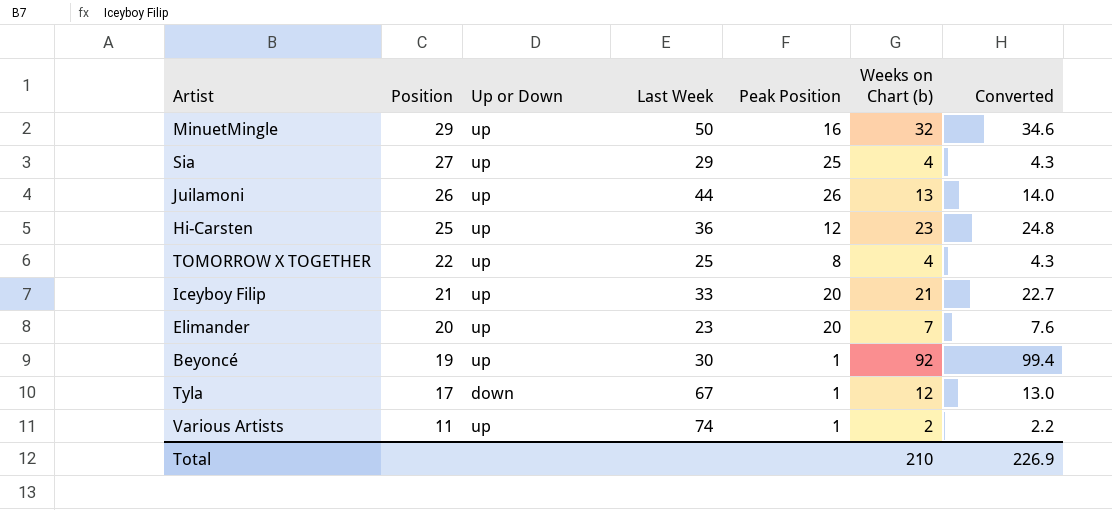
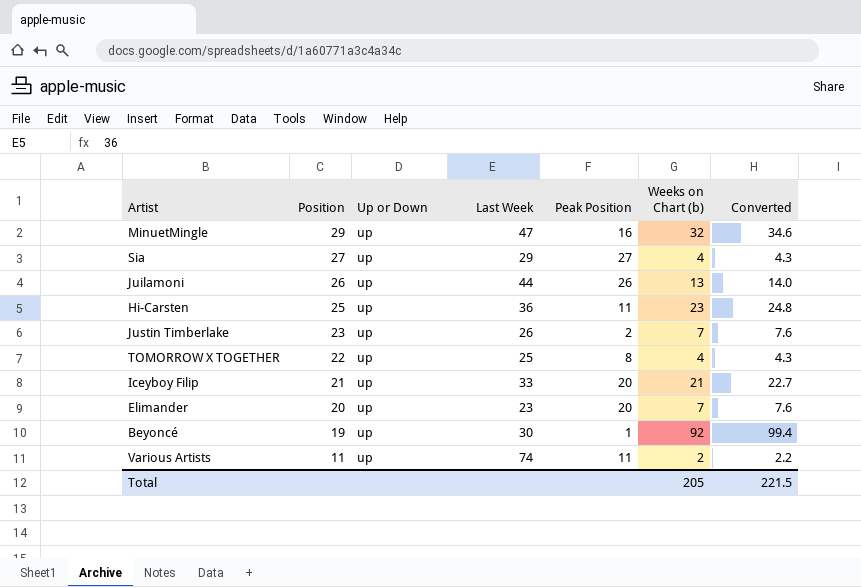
row Tyla: 17 | down | 67 | 1 | 12 | 13.0 -> none
MinuetMingle | Last Week: 50 -> 47
Sia | Peak Position: 25 -> 27
Hi-Carsten | Peak Position: 12 -> 11
row Justin Timberlake: none -> 23 | up | 26 | 2 | 7 | 7.6
Various Artists | Peak Position: 1 -> 11
Total | Weeks on Chart (b): 210 -> 205
Total | Converted: 226.9 -> 221.5

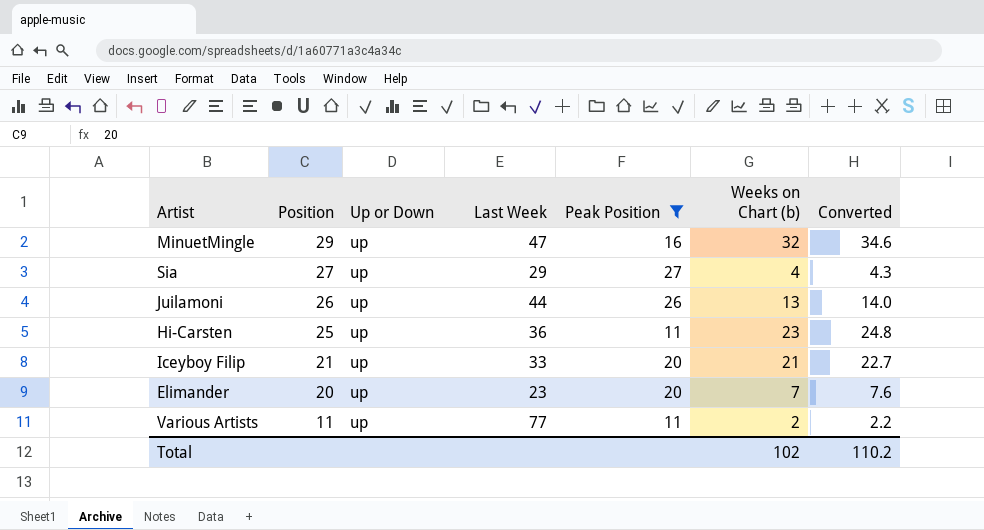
filter: none -> Peak Position >= 11
Various Artists | Last Week: 74 -> 77
Total | Weeks on Chart (b): 205 -> 102
Total | Converted: 221.5 -> 110.2

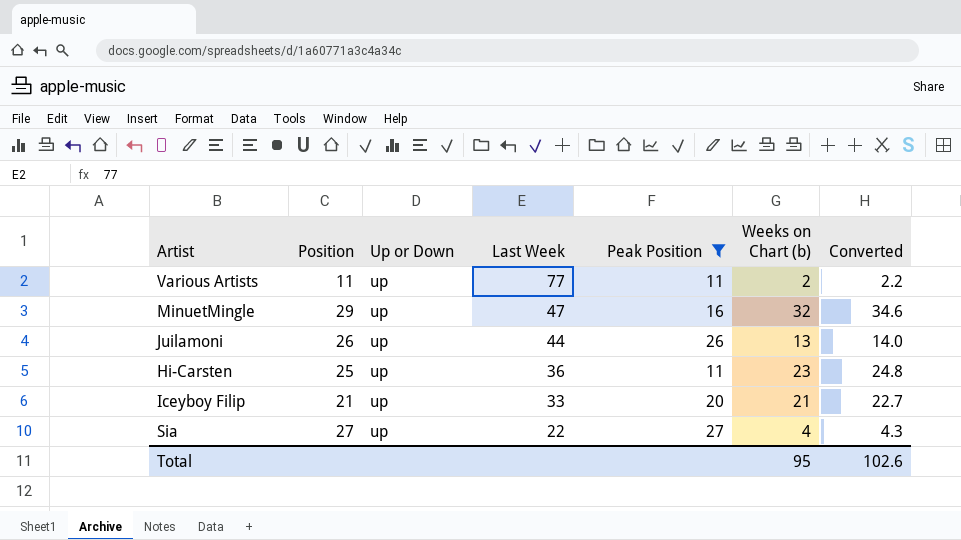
row order: Position descending -> Last Week descending
row Elimander: 20 | up | 23 | 20 | 7 | 7.6 -> none
Sia | Last Week: 29 -> 22
Total | Weeks on Chart (b): 102 -> 95
Total | Converted: 110.2 -> 102.6

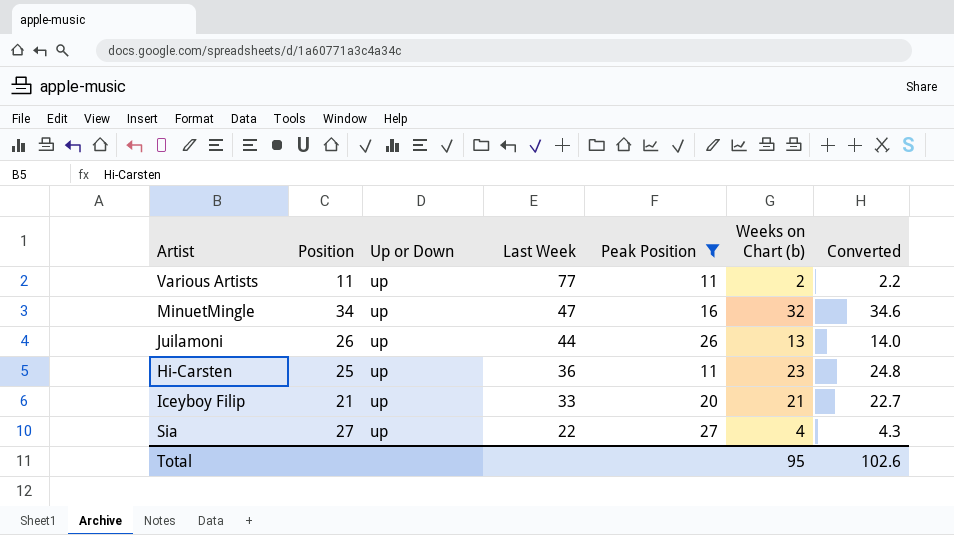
MinuetMingle | Position: 29 -> 34

